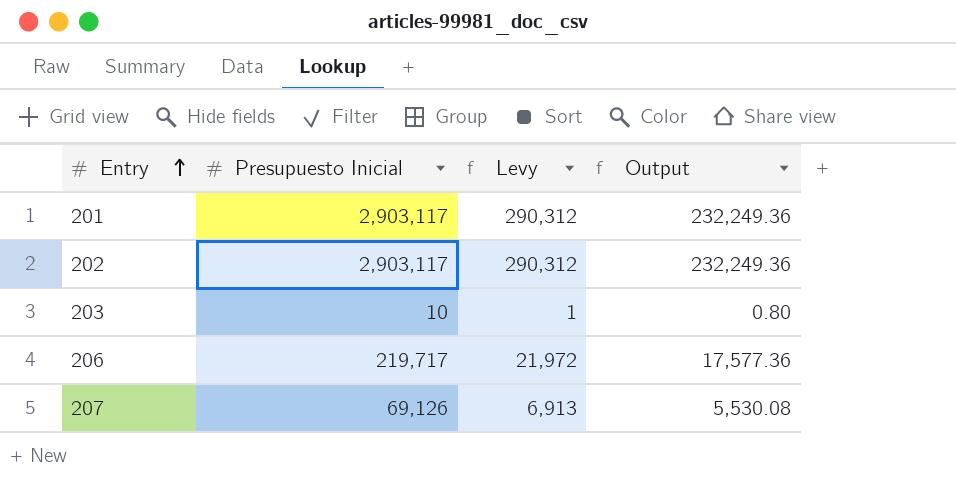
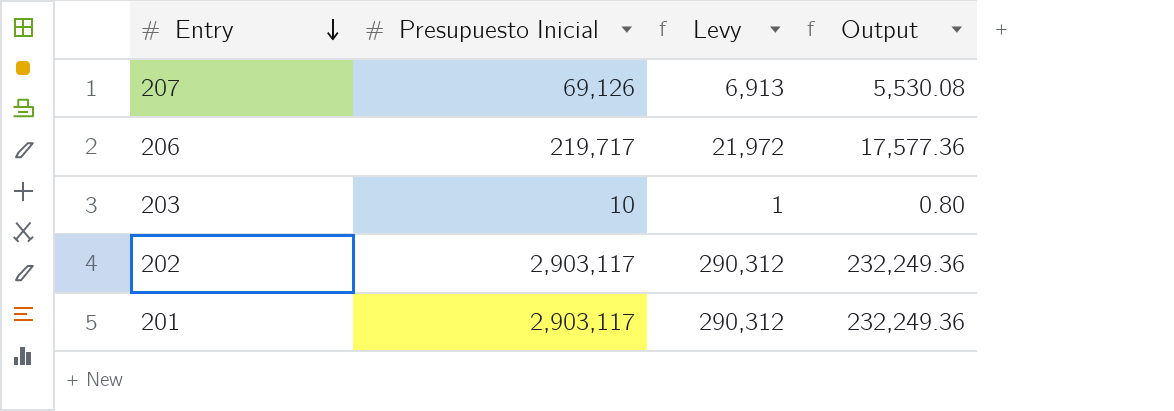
row order: Entry ascending -> Entry descending

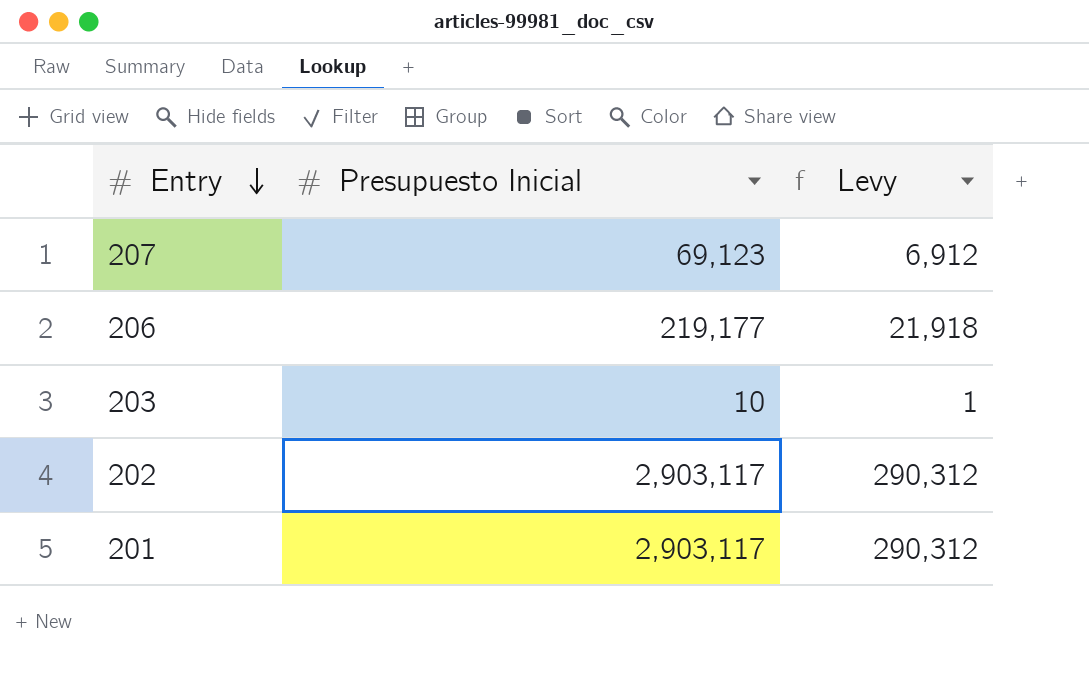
column Output | formula: [Presupuesto Inicial] * 0.08 -> none
207 | Presupuesto Inicial: 69,126 -> 69,123
207 | Levy: 6,913 -> 6,912
206 | Presupuesto Inicial: 219,717 -> 219,177
206 | Levy: 21,972 -> 21,918

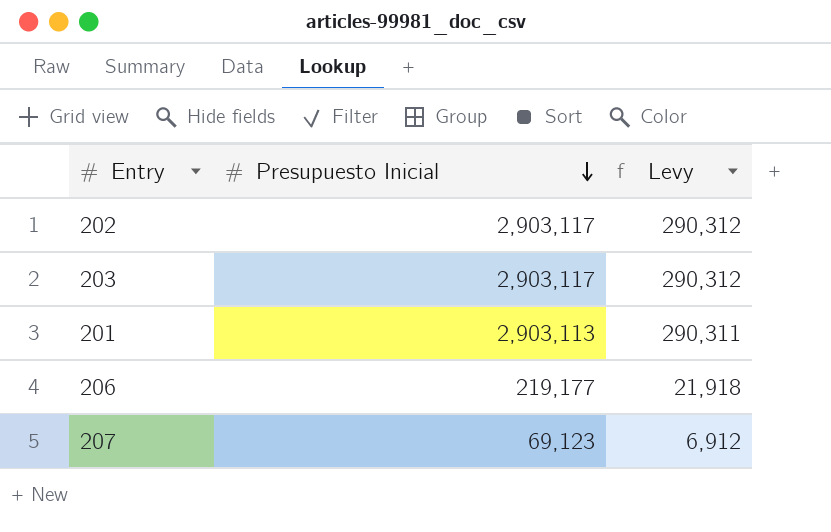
row order: Entry descending -> Presupuesto Inicial descending
203 | Presupuesto Inicial: 10 -> 2,903,117
203 | Levy: 1 -> 290,312
201 | Presupuesto Inicial: 2,903,117 -> 2,903,113
201 | Levy: 290,312 -> 290,311

